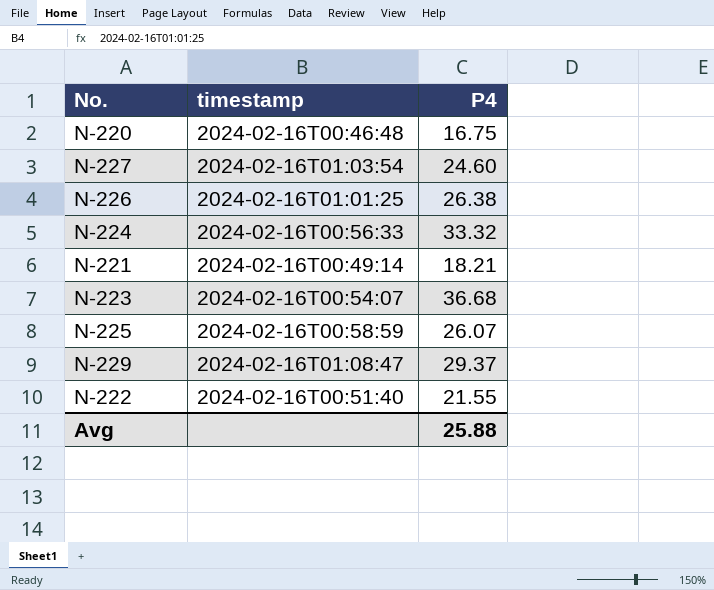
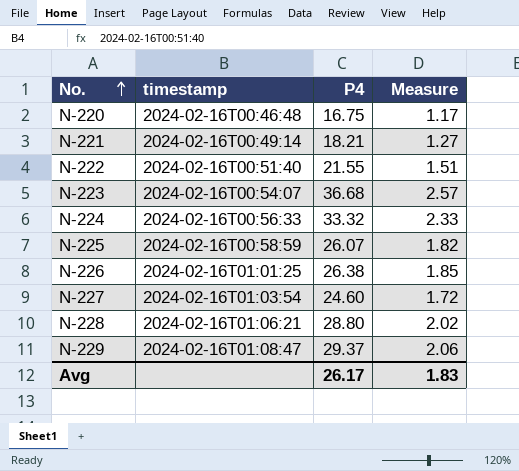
row order: none -> No. ascending
column Measure | formula: none -> [P4] * 0.07
row N-228: none -> 2024-02-16T01:06:21 | 28.80 | 2.02
Avg | P4: 25.88 -> 26.17

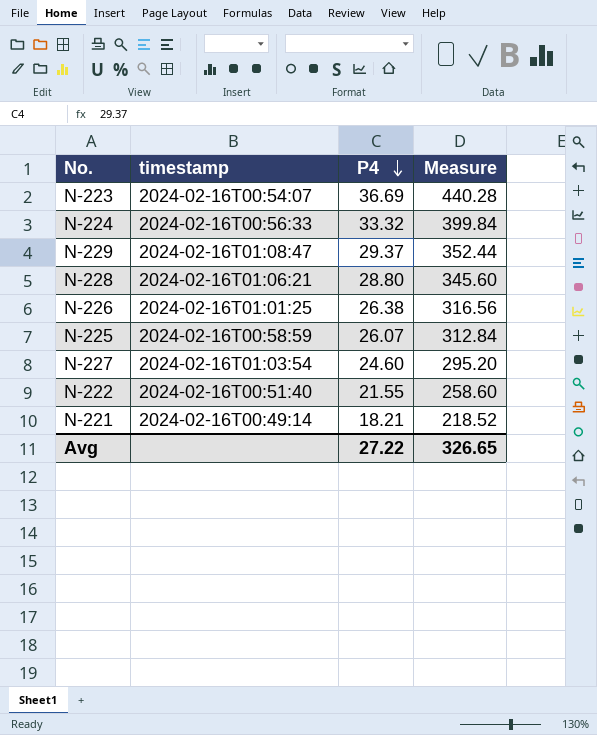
row order: No. ascending -> P4 descending
column Measure | formula: [P4] * 0.07 -> [P4] * 12
row N-220: 2024-02-16T00:46:48 | 16.75 | 1.17 -> none
N-223 | P4: 36.68 -> 36.69
Avg | P4: 26.17 -> 27.22
Avg | Measure: 1.83 -> 326.65

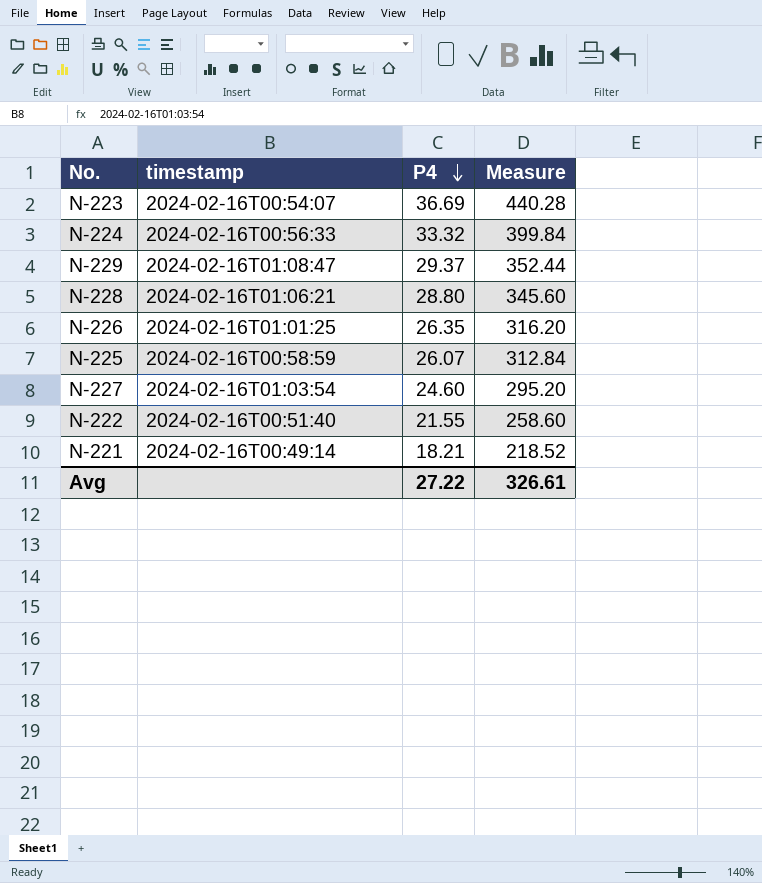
N-226 | P4: 26.38 -> 26.35
N-226 | Measure: 316.56 -> 316.20
Avg | Measure: 326.65 -> 326.61

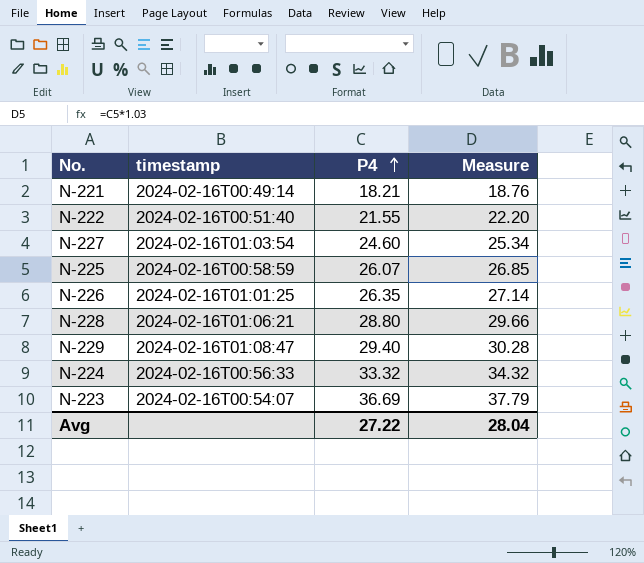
row order: P4 descending -> P4 ascending
column Measure | formula: [P4] * 12 -> [P4] * 1.03
N-229 | P4: 29.37 -> 29.40
Avg | Measure: 326.61 -> 28.04

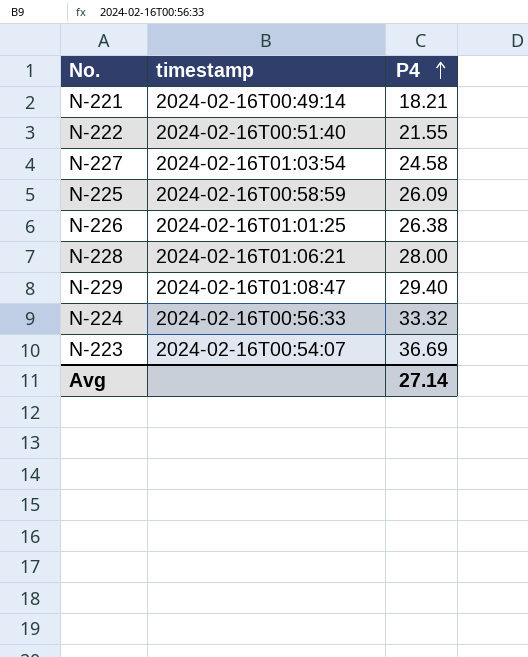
column Measure | formula: [P4] * 1.03 -> none
N-227 | P4: 24.60 -> 24.58
N-225 | P4: 26.07 -> 26.09
N-226 | P4: 26.35 -> 26.38
N-228 | P4: 28.80 -> 28.00
Avg | P4: 27.22 -> 27.14

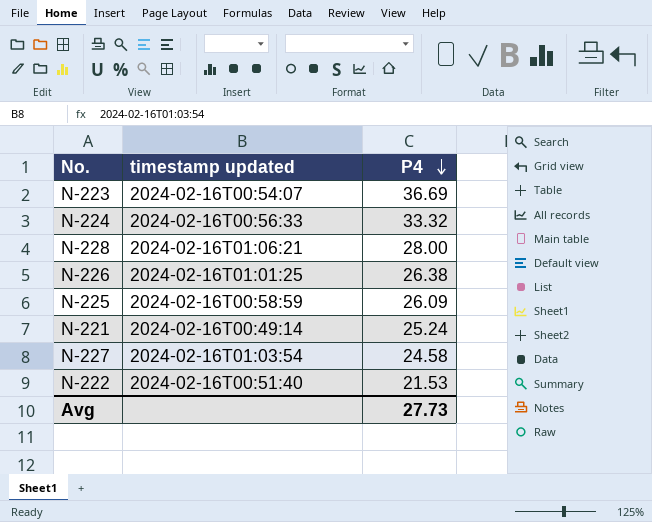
row order: P4 ascending -> P4 descending
column name: timestamp -> timestamp updated
row N-229: 2024-02-16T01:08:47 | 29.40 -> none
N-221 | P4: 18.21 -> 25.24
N-222 | P4: 21.55 -> 21.53
Avg | P4: 27.14 -> 27.73

